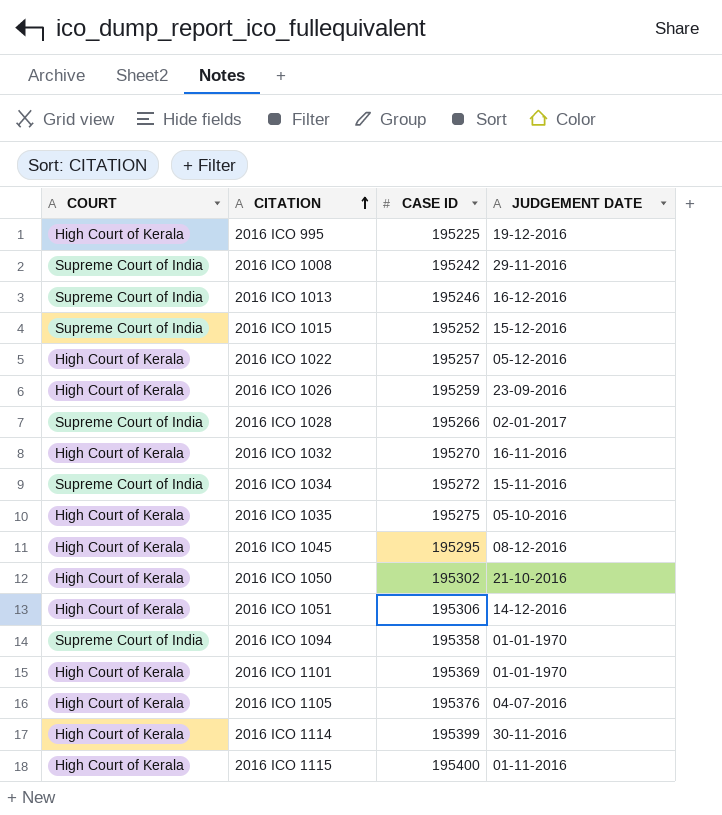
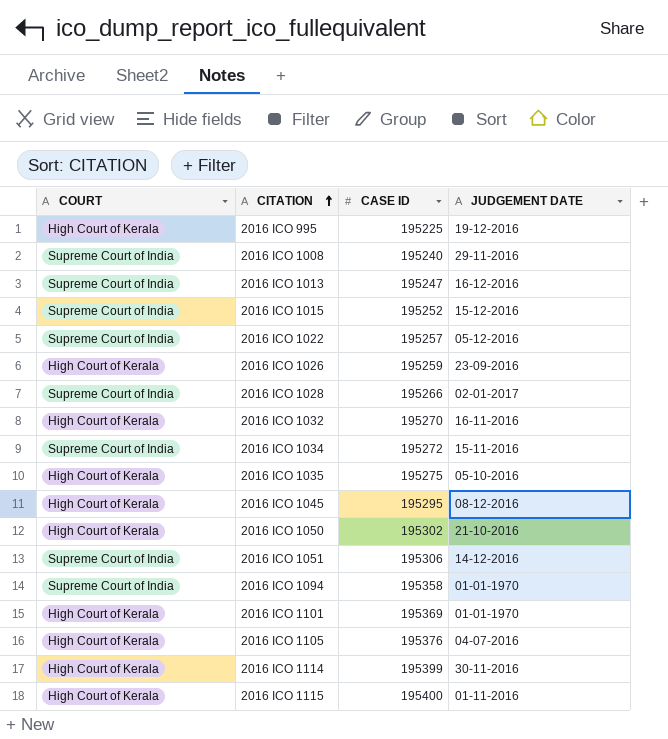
2016 ICO 1008 | CASE ID: 195242 -> 195240
2016 ICO 1013 | CASE ID: 195246 -> 195247
2016 ICO 1022 | COURT: High Court of Kerala -> Supreme Court of India
2016 ICO 1051 | COURT: High Court of Kerala -> Supreme Court of India

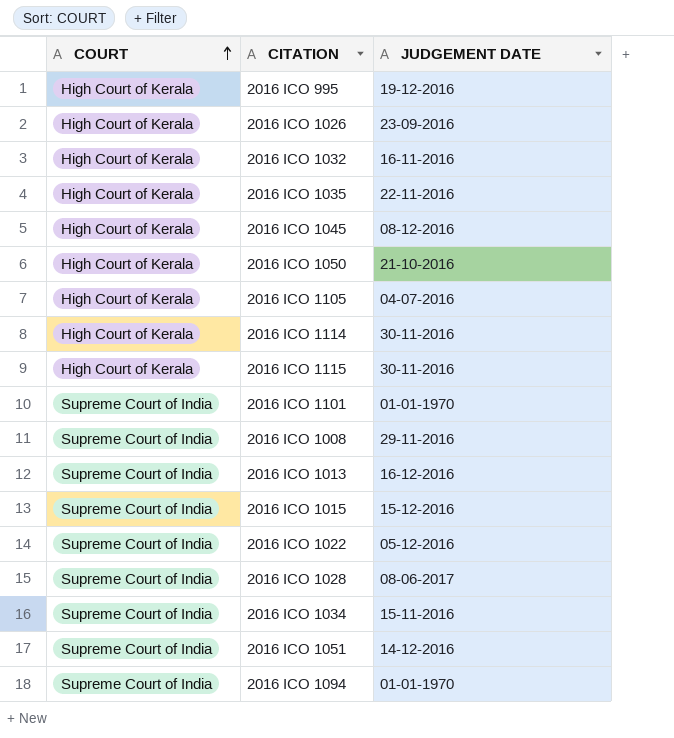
row order: CITATION ascending -> COURT ascending
column CASE ID | position: 3 -> none
2016 ICO 1035 | JUDGEMENT DATE: 05-10-2016 -> 22-11-2016
2016 ICO 1115 | JUDGEMENT DATE: 01-11-2016 -> 30-11-2016
2016 ICO 1101 | COURT: High Court of Kerala -> Supreme Court of India
2016 ICO 1028 | JUDGEMENT DATE: 02-01-2017 -> 08-06-2017

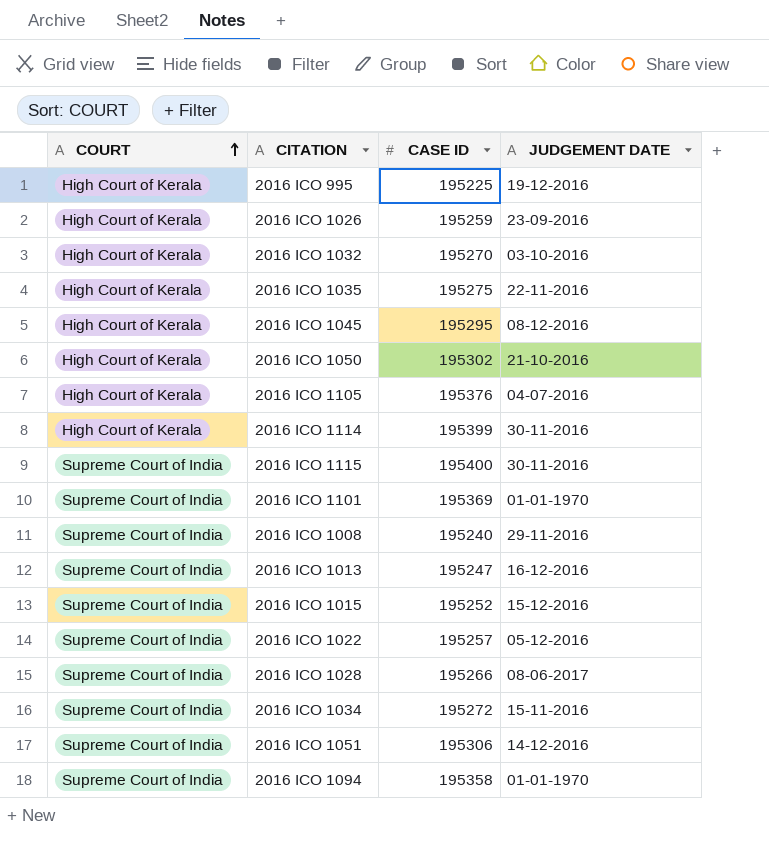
column CASE ID | position: none -> 3
2016 ICO 1032 | JUDGEMENT DATE: 16-11-2016 -> 03-10-2016
2016 ICO 1115 | COURT: High Court of Kerala -> Supreme Court of India

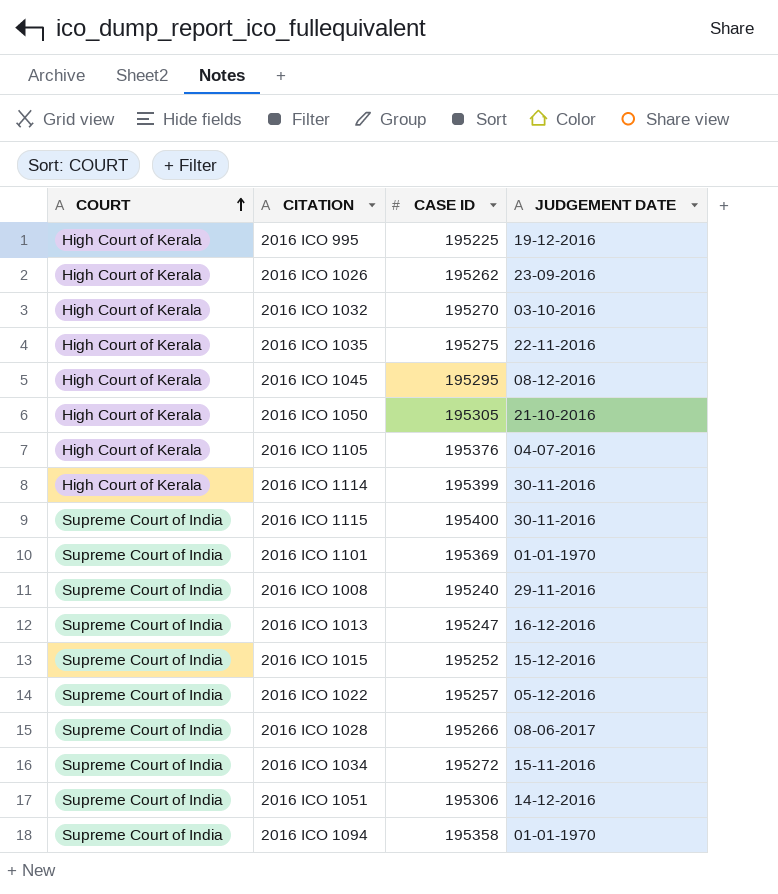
2016 ICO 1026 | CASE ID: 195259 -> 195262
2016 ICO 1050 | CASE ID: 195302 -> 195305

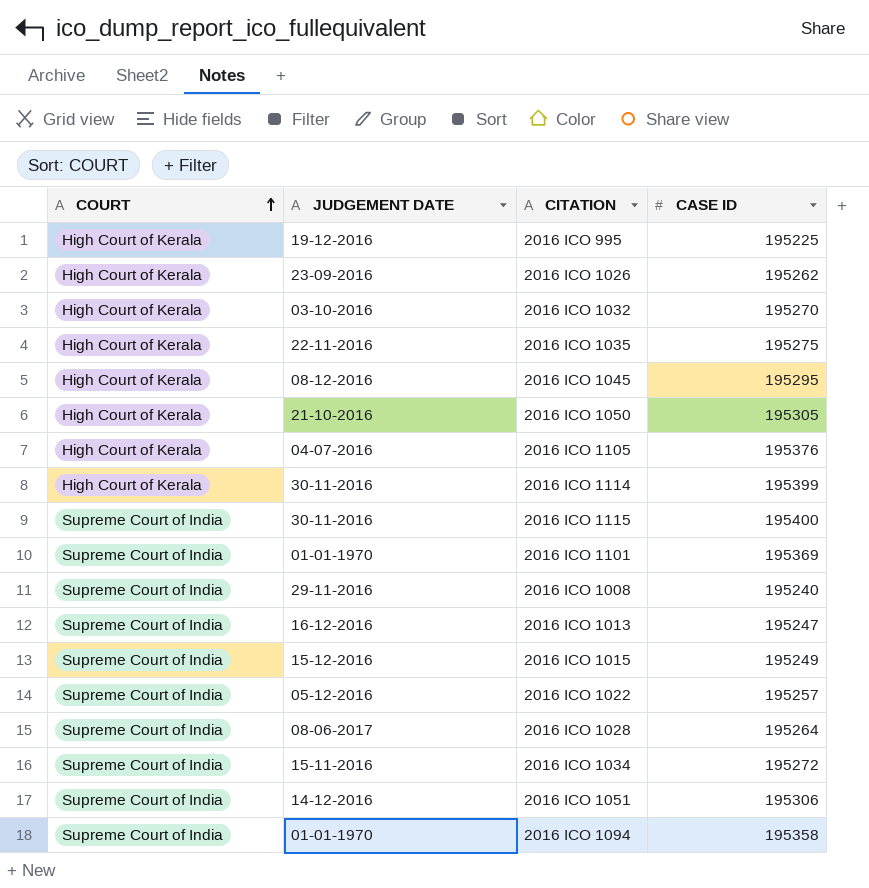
column JUDGEMENT DATE | position: 4 -> 2
2016 ICO 1015 | CASE ID: 195252 -> 195249
2016 ICO 1028 | CASE ID: 195266 -> 195264

